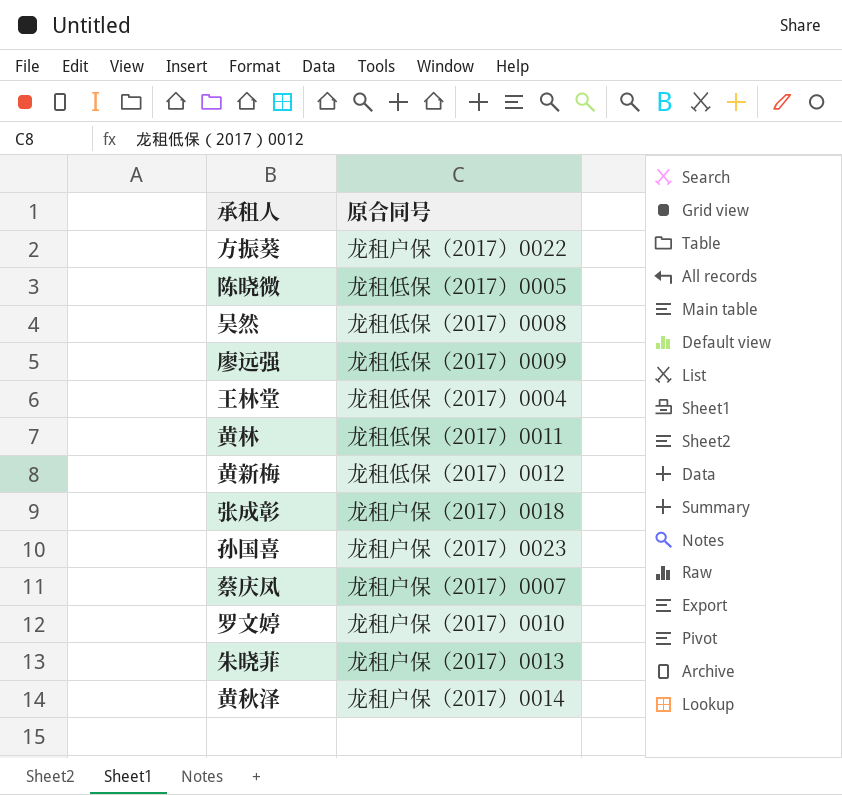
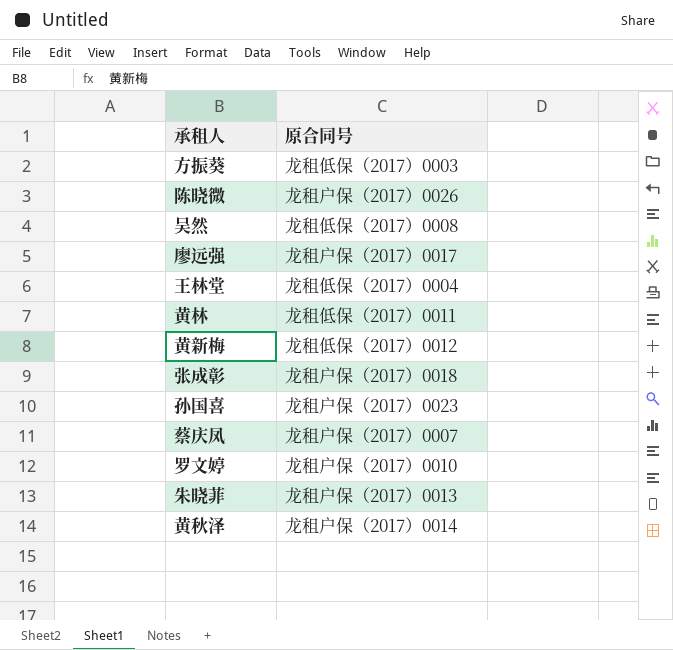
方振葵 | 原合同号: 龙租户保（2017）0022 -> 龙租低保（2017）0003
陈晓微 | 原合同号: 龙租低保（2017）0005 -> 龙租户保（2017）0026
廖远强 | 原合同号: 龙租低保（2017）0009 -> 龙租户保（2017）0017

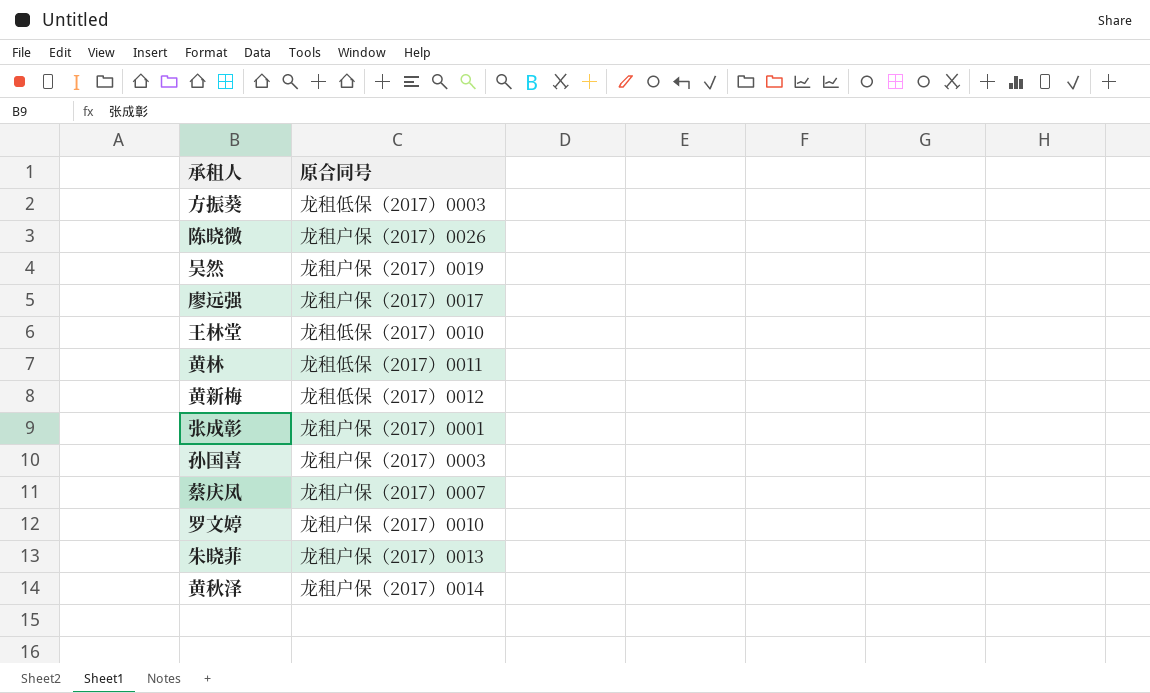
吴然 | 原合同号: 龙租低保（2017）0008 -> 龙租户保（2017）0019
王林堂 | 原合同号: 龙租低保（2017）0004 -> 龙租低保（2017）0010
张成彰 | 原合同号: 龙租户保（2017）0018 -> 龙租户保（2017）0001
孙国喜 | 原合同号: 龙租户保（2017）0023 -> 龙租户保（2017）0003

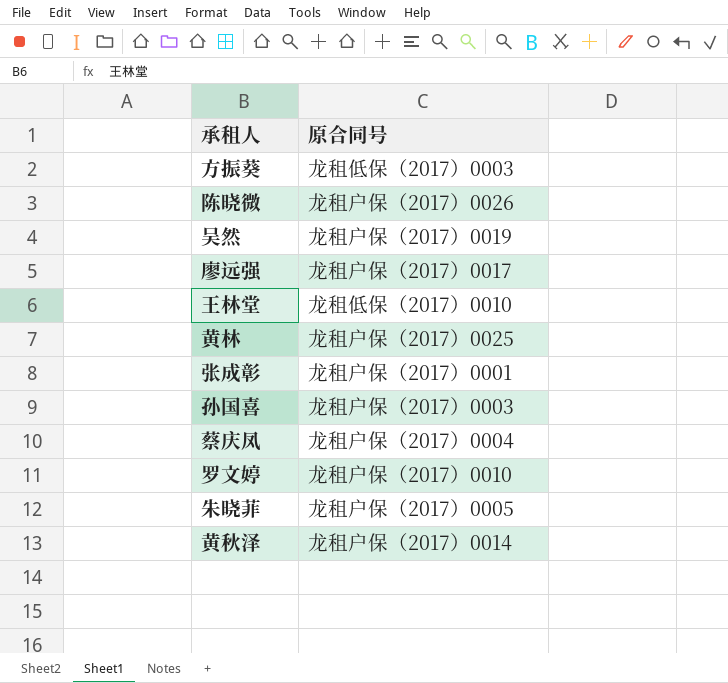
row 黄新梅: 龙租低保（2017）0012 -> none
黄林 | 原合同号: 龙租低保（2017）0011 -> 龙租户保（2017）0025
蔡庆凤 | 原合同号: 龙租户保（2017）0007 -> 龙租户保（2017）0004
朱晓菲 | 原合同号: 龙租户保（2017）0013 -> 龙租户保（2017）0005

